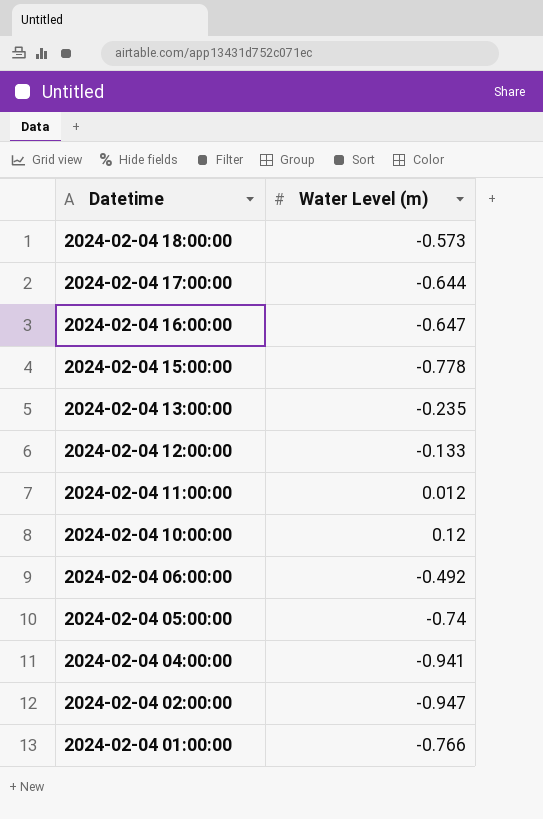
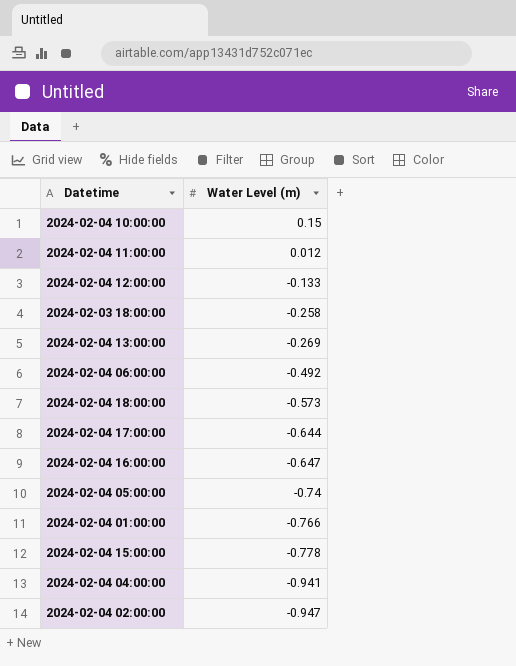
row order: Datetime descending -> Water Level (m) descending
2024-02-04 10:00:00 | Water Level (m): 0.12 -> 0.15
row 2024-02-03 18:00:00: none -> -0.258
2024-02-04 13:00:00 | Water Level (m): -0.235 -> -0.269

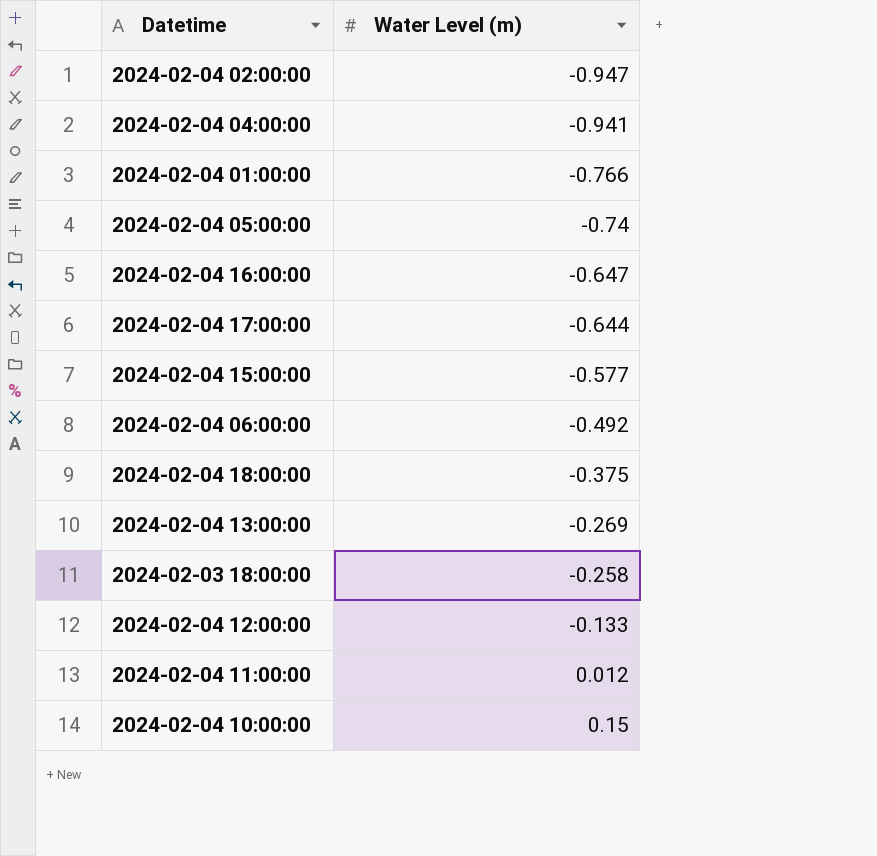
row order: Water Level (m) descending -> Water Level (m) ascending
2024-02-04 15:00:00 | Water Level (m): -0.778 -> -0.577
2024-02-04 18:00:00 | Water Level (m): -0.573 -> -0.375

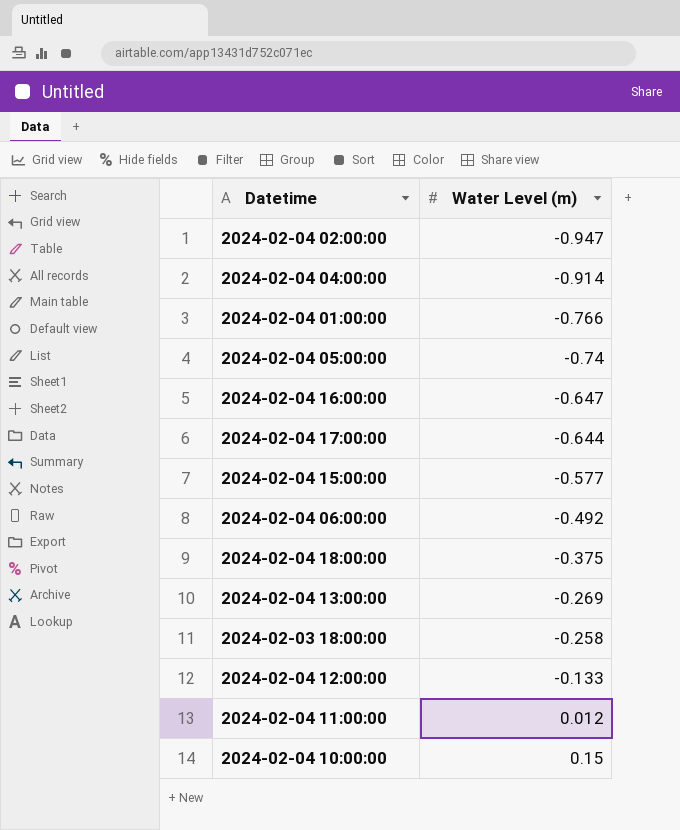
2024-02-04 04:00:00 | Water Level (m): -0.941 -> -0.914

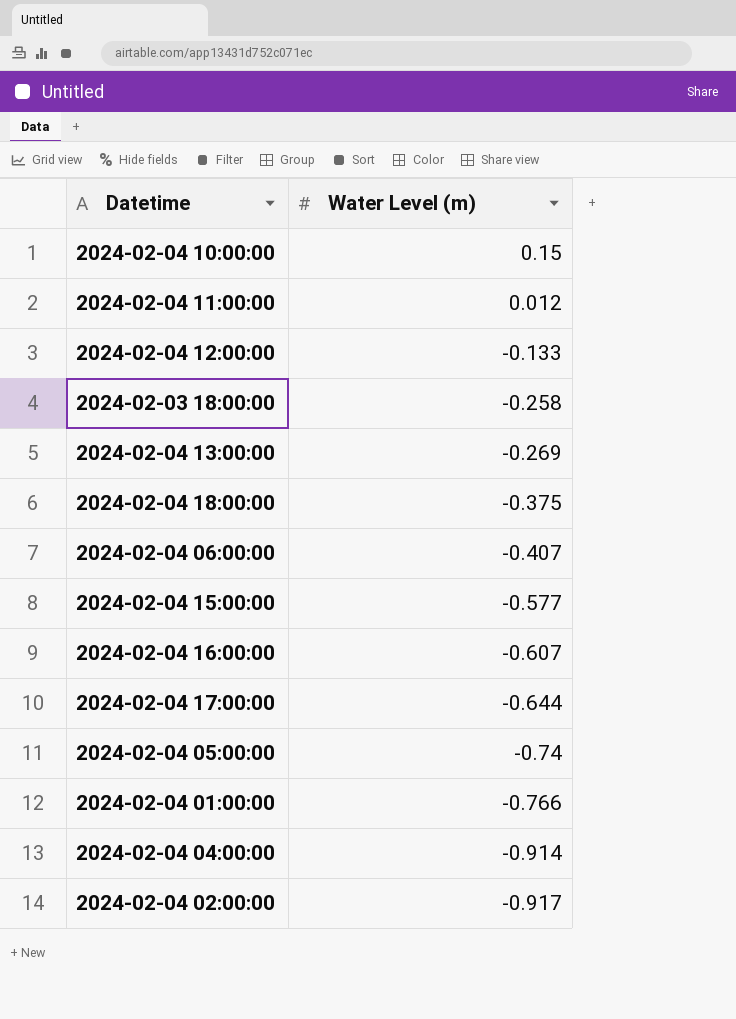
row order: Water Level (m) ascending -> Water Level (m) descending
2024-02-04 06:00:00 | Water Level (m): -0.492 -> -0.407
2024-02-04 16:00:00 | Water Level (m): -0.647 -> -0.607
2024-02-04 02:00:00 | Water Level (m): -0.947 -> -0.917

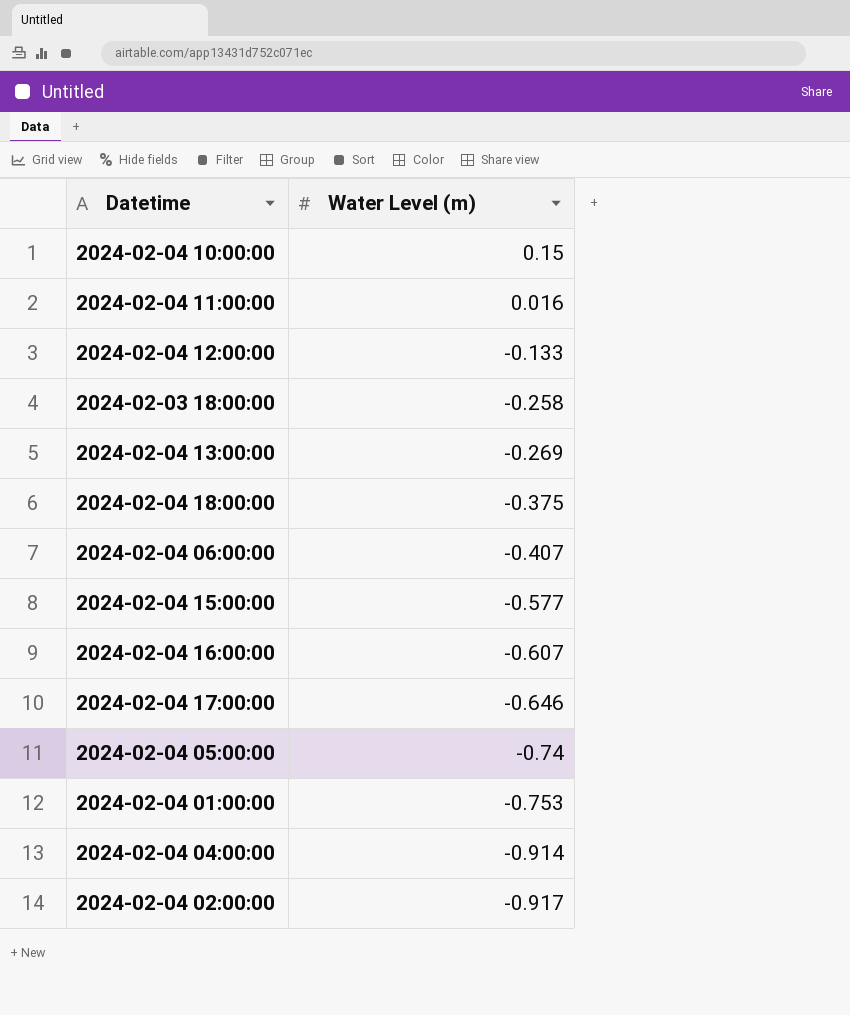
2024-02-04 11:00:00 | Water Level (m): 0.012 -> 0.016
2024-02-04 17:00:00 | Water Level (m): -0.644 -> -0.646
2024-02-04 01:00:00 | Water Level (m): -0.766 -> -0.753

